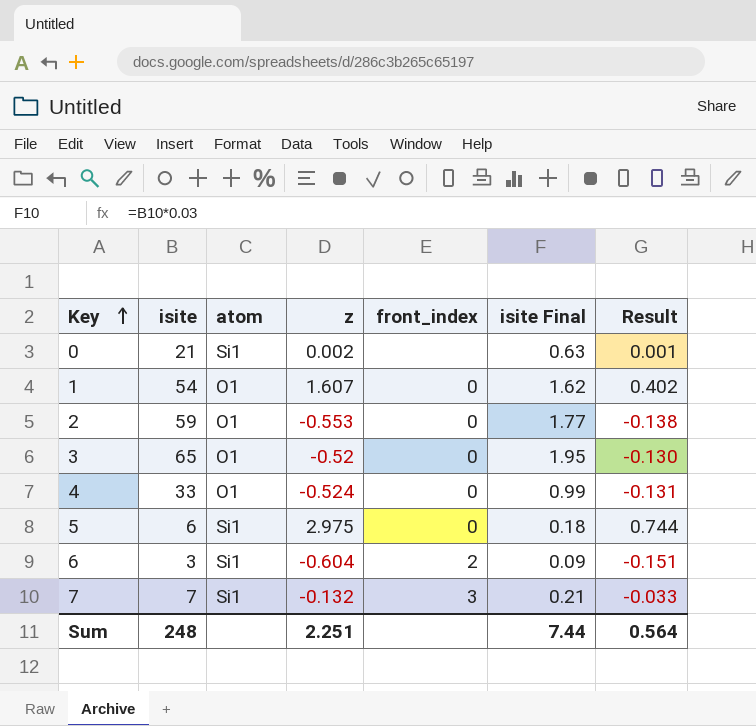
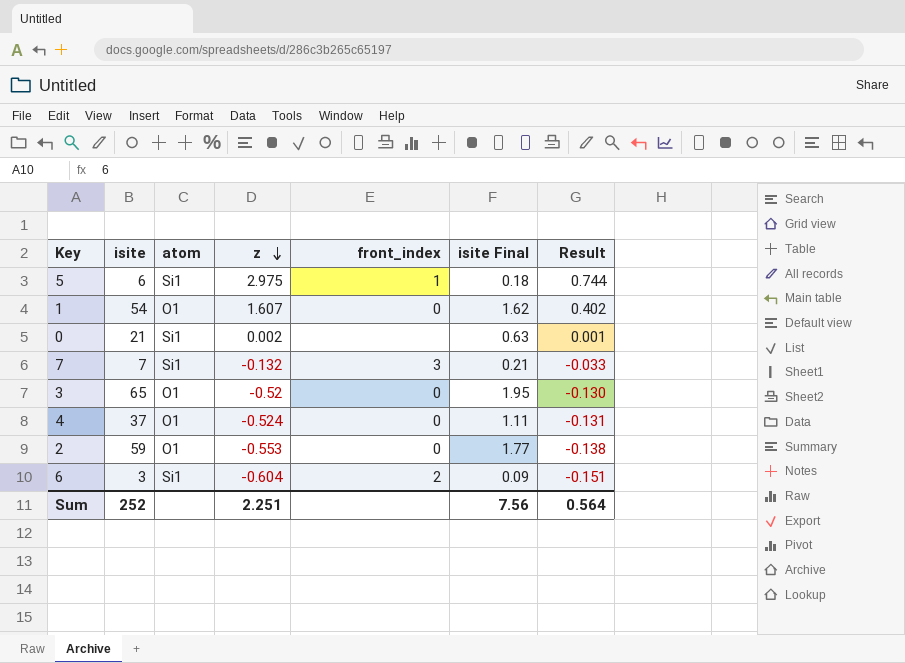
row order: Key ascending -> z descending
5 | front_index: 0 -> 1
4 | isite: 33 -> 37
4 | isite Final: 0.99 -> 1.11
Sum | isite: 248 -> 252
Sum | isite Final: 7.44 -> 7.56

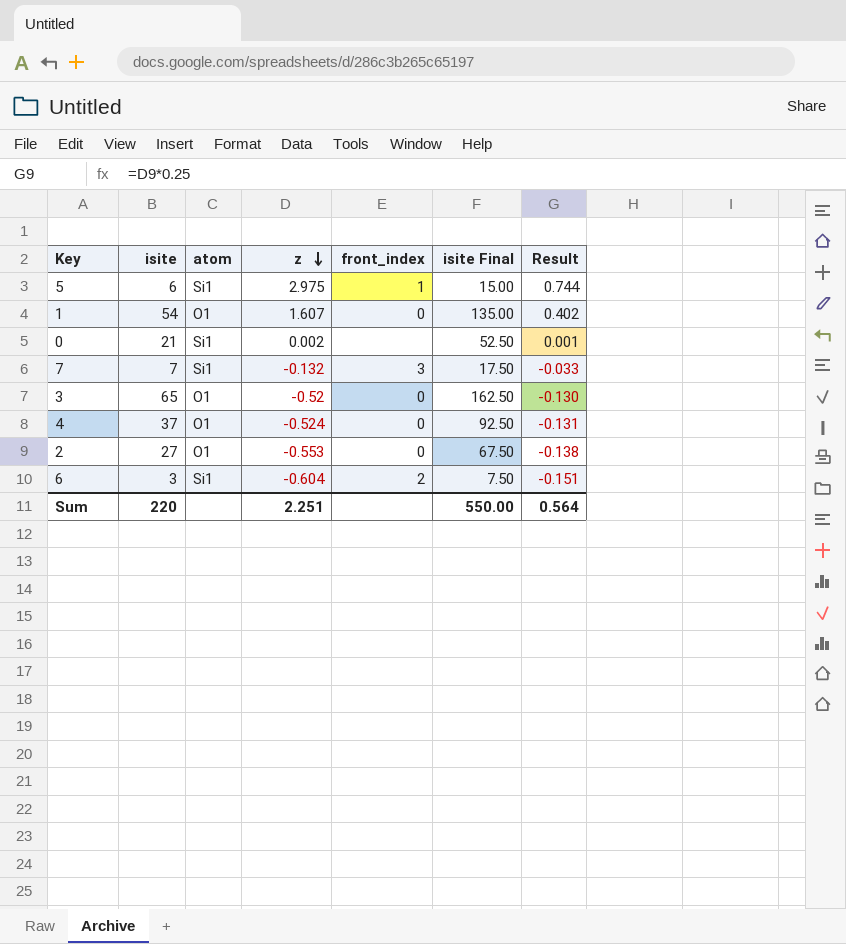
column isite Final | formula: [isite] * 0.03 -> [isite] * 2.5
2 | isite: 59 -> 27
Sum | isite: 252 -> 220
Sum | isite Final: 7.56 -> 550.00

